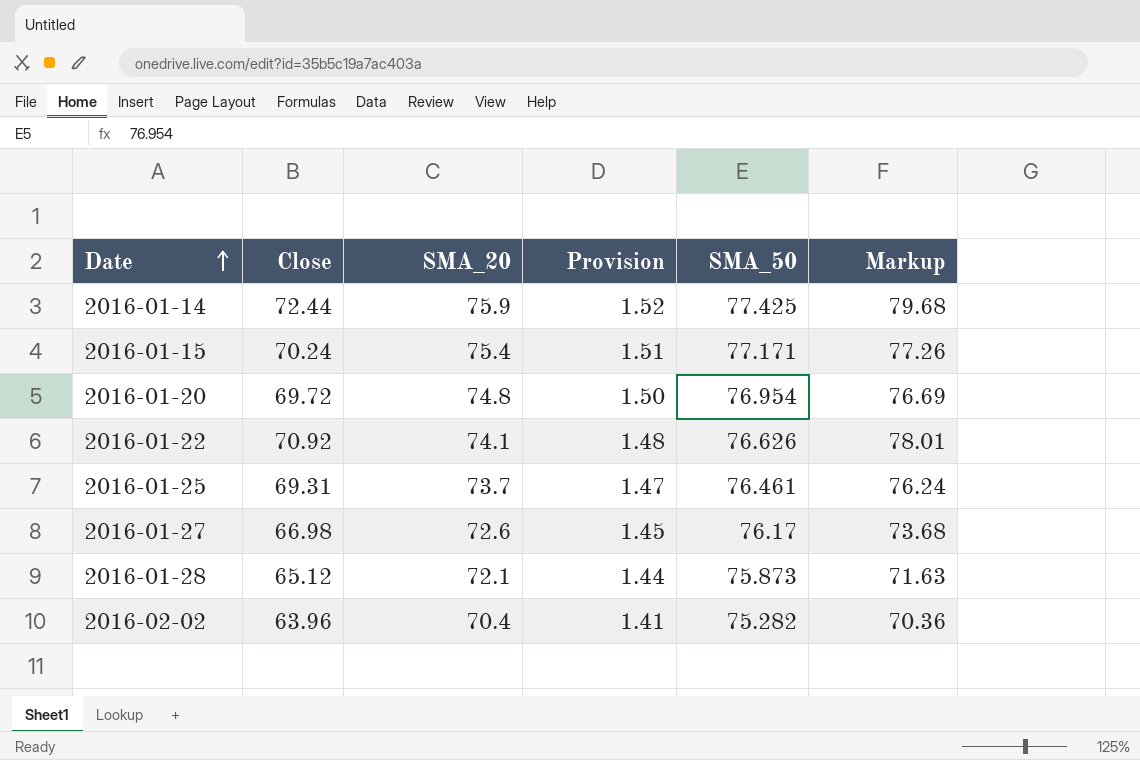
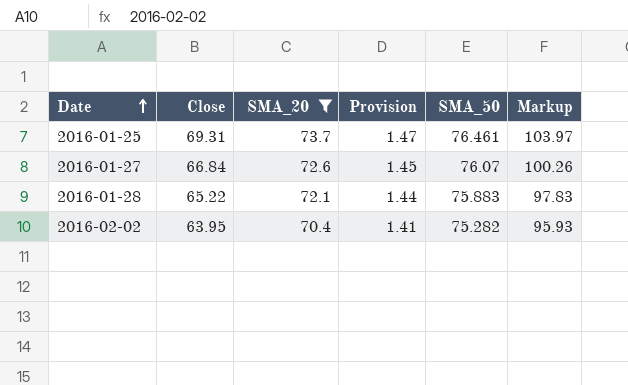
filter: none -> SMA_20 <= 73.7
column Markup | formula: [Close] * 1.1 -> [Close] * 1.5
2016-01-27 | Close: 66.98 -> 66.84
2016-01-27 | SMA_50: 76.17 -> 76.07
2016-01-28 | Close: 65.12 -> 65.22
2016-01-28 | SMA_50: 75.873 -> 75.883
2016-02-02 | Close: 63.96 -> 63.95

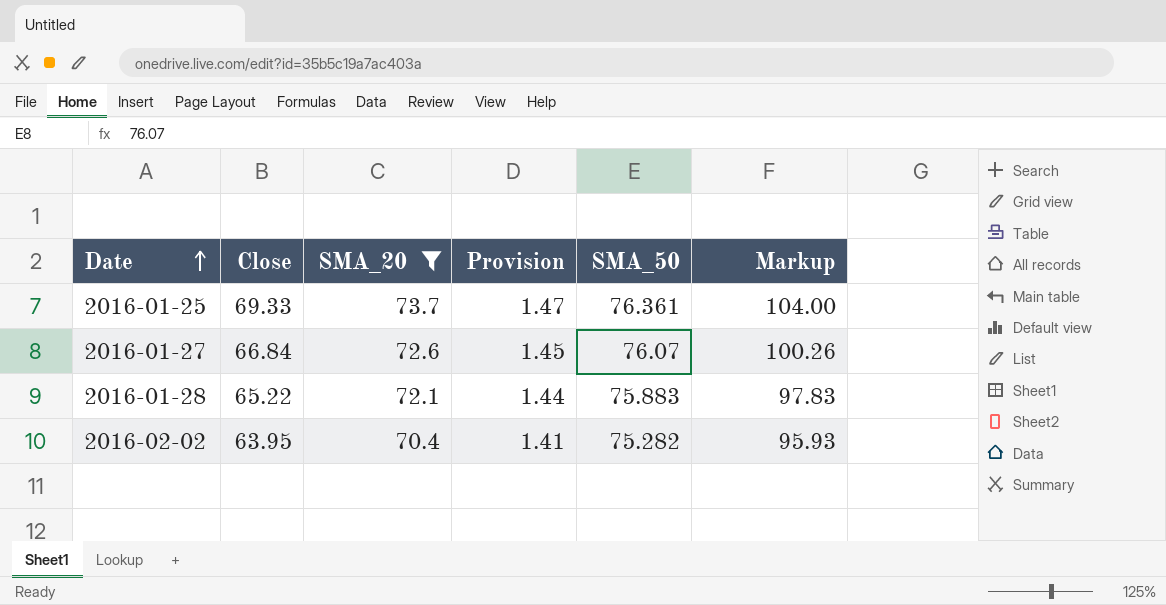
2016-01-25 | Close: 69.31 -> 69.33
2016-01-25 | SMA_50: 76.461 -> 76.361
2016-01-25 | Markup: 103.97 -> 104.00

